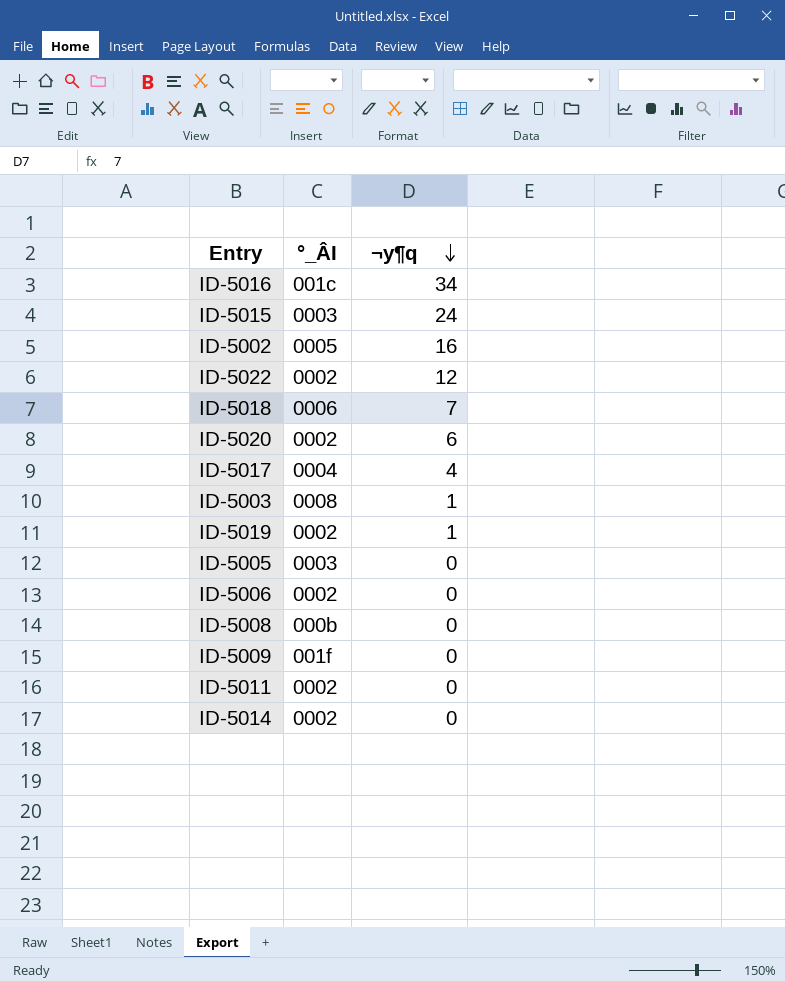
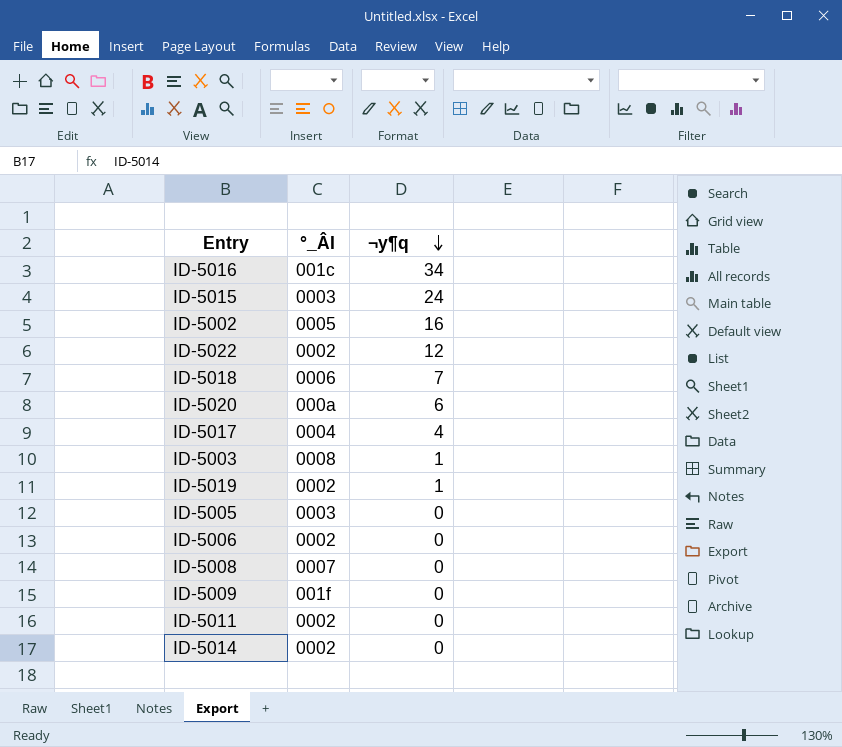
ID-5020 | °_ÂI: 0002 -> 000a
ID-5008 | °_ÂI: 000b -> 0007

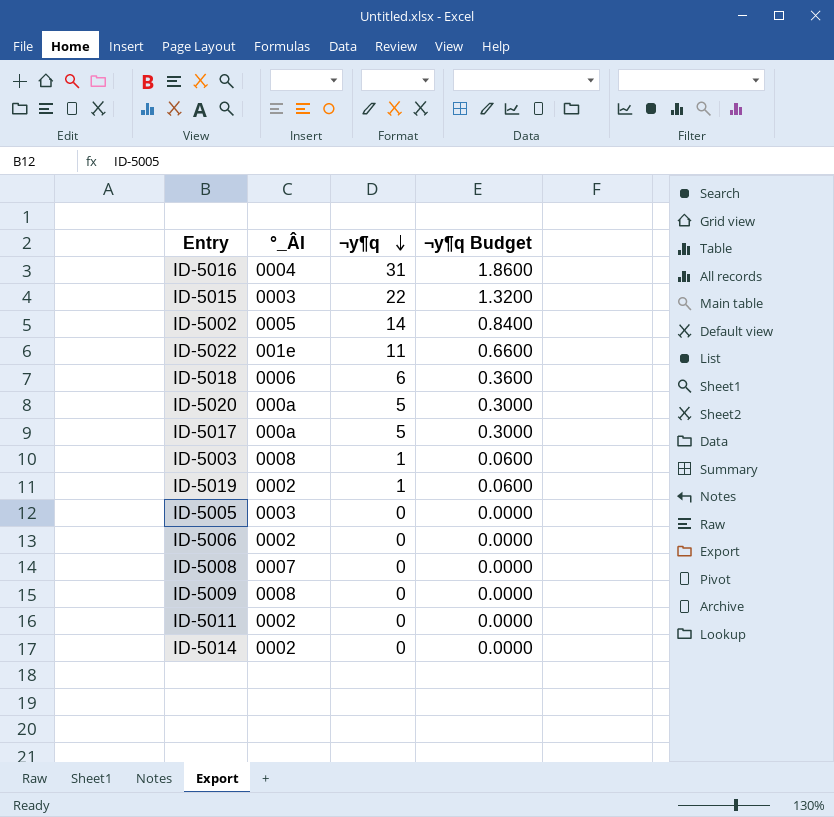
column ¬y¶q Budget | formula: none -> [¬y¶q] * 0.06
ID-5016 | °_ÂI: 001c -> 0004
ID-5016 | ¬y¶q: 34 -> 31
ID-5015 | ¬y¶q: 24 -> 22
ID-5002 | ¬y¶q: 16 -> 14
ID-5022 | °_ÂI: 0002 -> 001e
ID-5022 | ¬y¶q: 12 -> 11
ID-5018 | ¬y¶q: 7 -> 6
ID-5020 | ¬y¶q: 6 -> 5
ID-5017 | °_ÂI: 0004 -> 000a
ID-5017 | ¬y¶q: 4 -> 5
ID-5009 | °_ÂI: 001f -> 0008

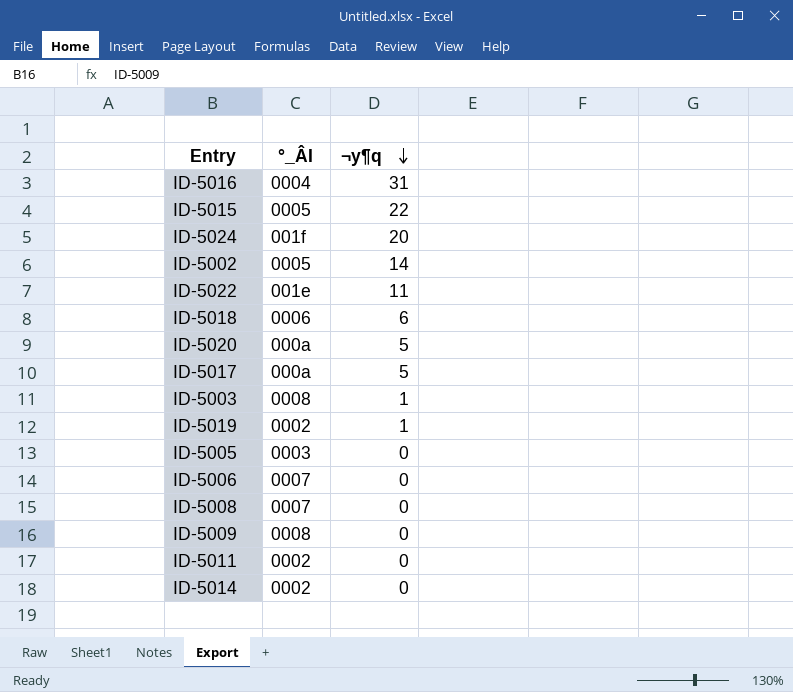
column ¬y¶q Budget | formula: [¬y¶q] * 0.06 -> none
ID-5015 | °_ÂI: 0003 -> 0005
row ID-5024: none -> 001f | 20
ID-5006 | °_ÂI: 0002 -> 0007

